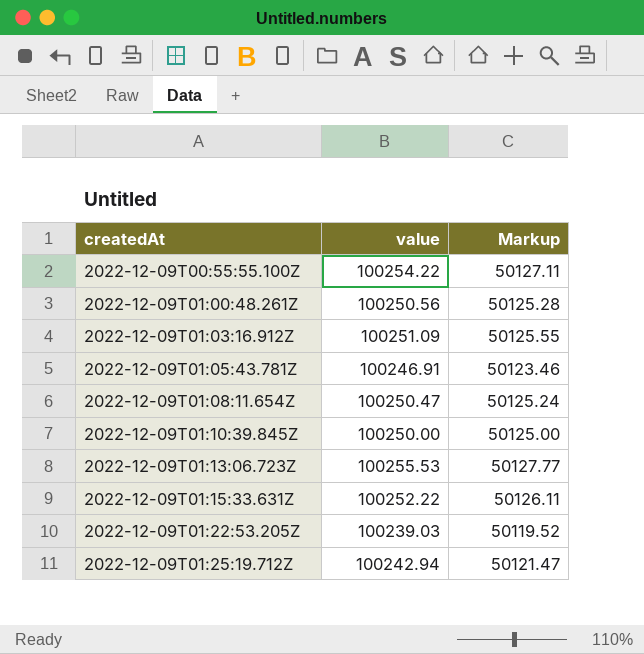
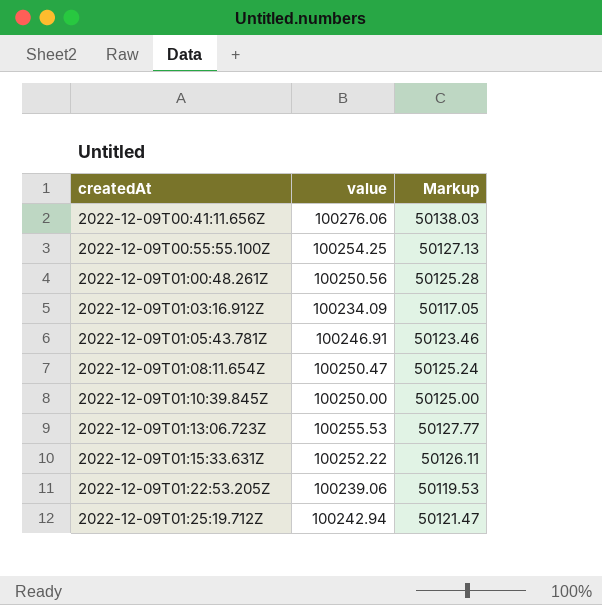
row 2022-12-09T00:41:11.656Z: none -> 100276.06 | 50138.03
2022-12-09T00:55:55.100Z | value: 100254.22 -> 100254.25
2022-12-09T00:55:55.100Z | Markup: 50127.11 -> 50127.13
2022-12-09T01:03:16.912Z | value: 100251.09 -> 100234.09
2022-12-09T01:03:16.912Z | Markup: 50125.55 -> 50117.05
2022-12-09T01:22:53.205Z | value: 100239.03 -> 100239.06
2022-12-09T01:22:53.205Z | Markup: 50119.52 -> 50119.53

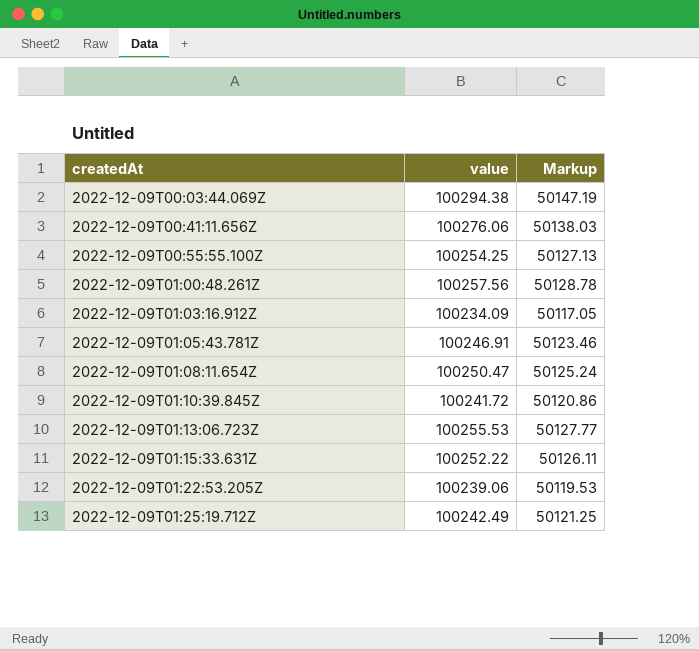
row 2022-12-09T00:03:44.069Z: none -> 100294.38 | 50147.19
2022-12-09T01:00:48.261Z | value: 100250.56 -> 100257.56
2022-12-09T01:00:48.261Z | Markup: 50125.28 -> 50128.78
2022-12-09T01:10:39.845Z | value: 100250.00 -> 100241.72
2022-12-09T01:10:39.845Z | Markup: 50125.00 -> 50120.86
2022-12-09T01:25:19.712Z | value: 100242.94 -> 100242.49
2022-12-09T01:25:19.712Z | Markup: 50121.47 -> 50121.25

